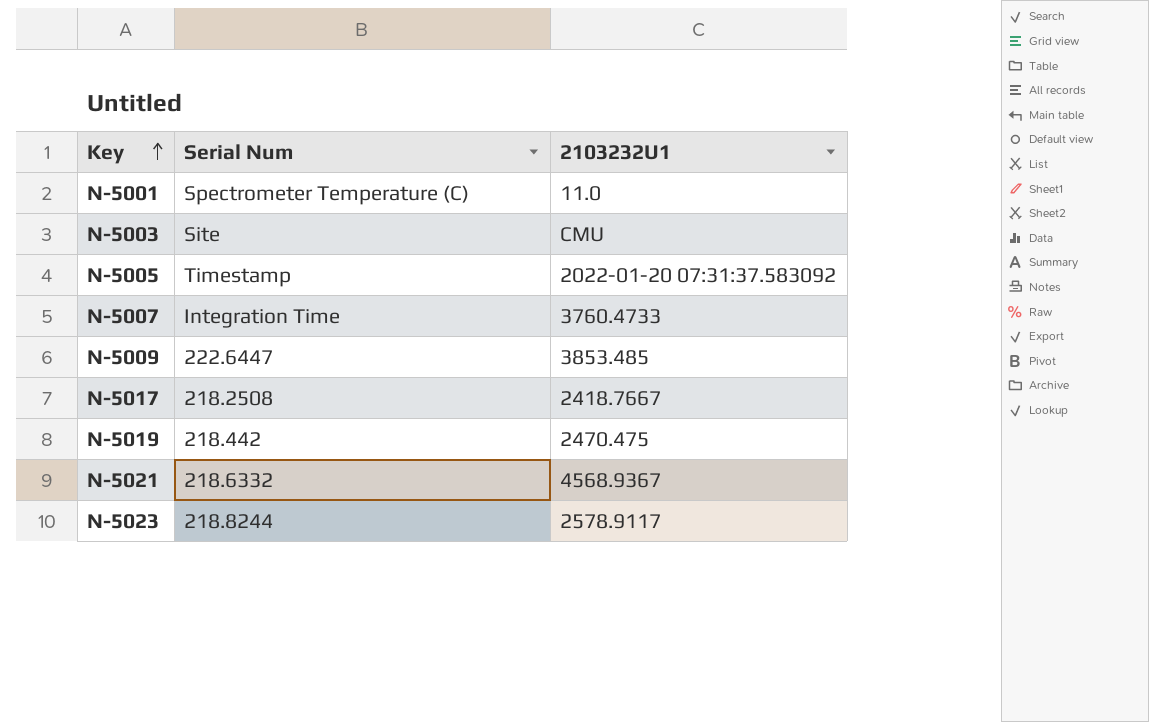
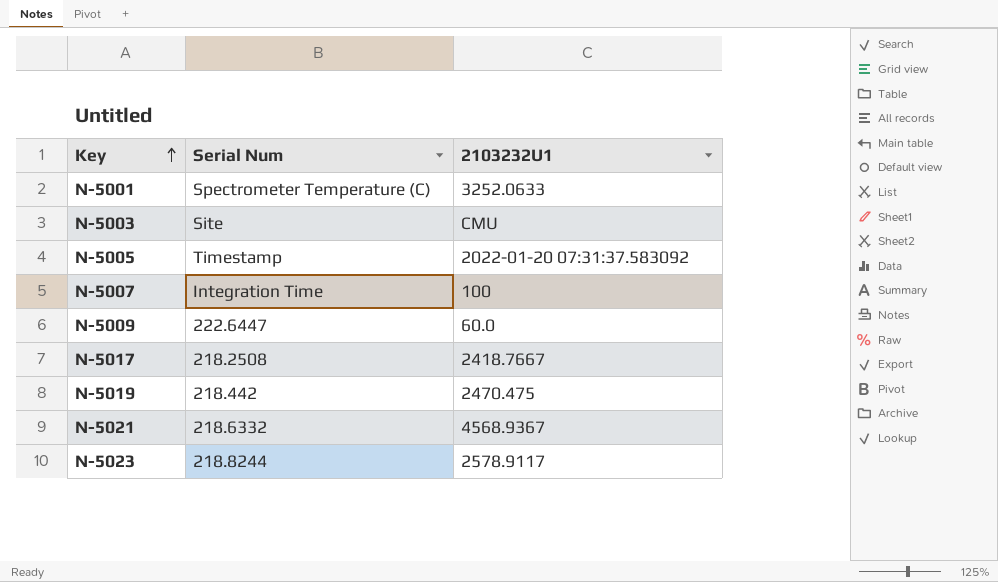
N-5001 | 2103232U1: 11.0 -> 3252.0633
N-5007 | 2103232U1: 3760.4733 -> 100
N-5009 | 2103232U1: 3853.485 -> 60.0

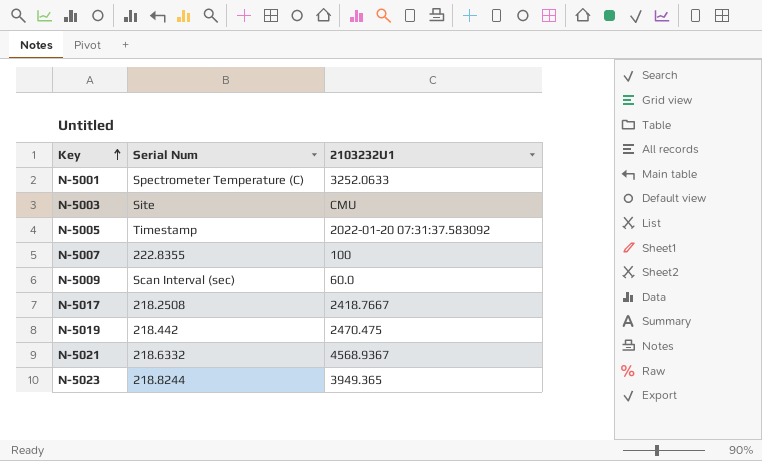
N-5007 | Serial Num: Integration Time -> 222.8355
N-5009 | Serial Num: 222.6447 -> Scan Interval (sec)
N-5023 | 2103232U1: 2578.9117 -> 3949.365

